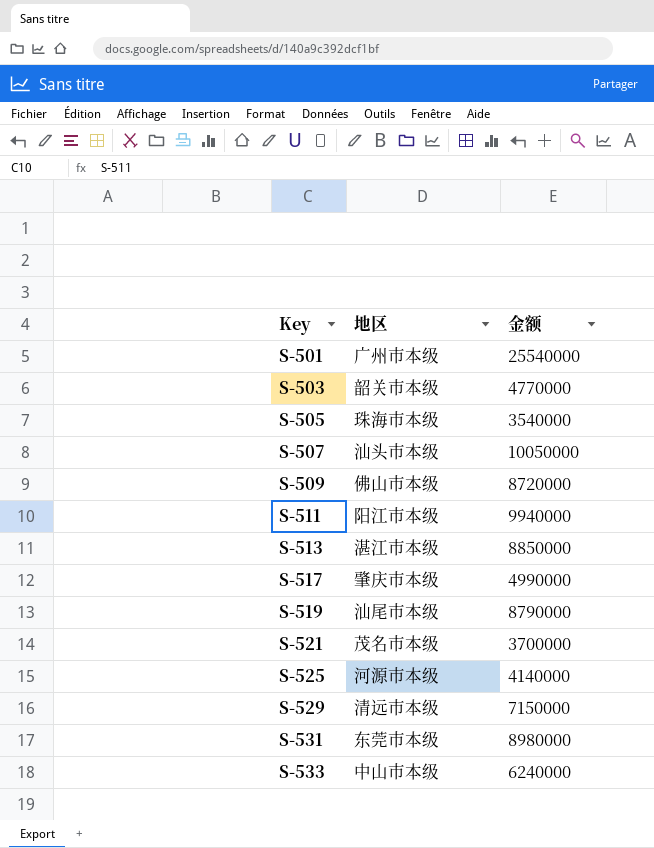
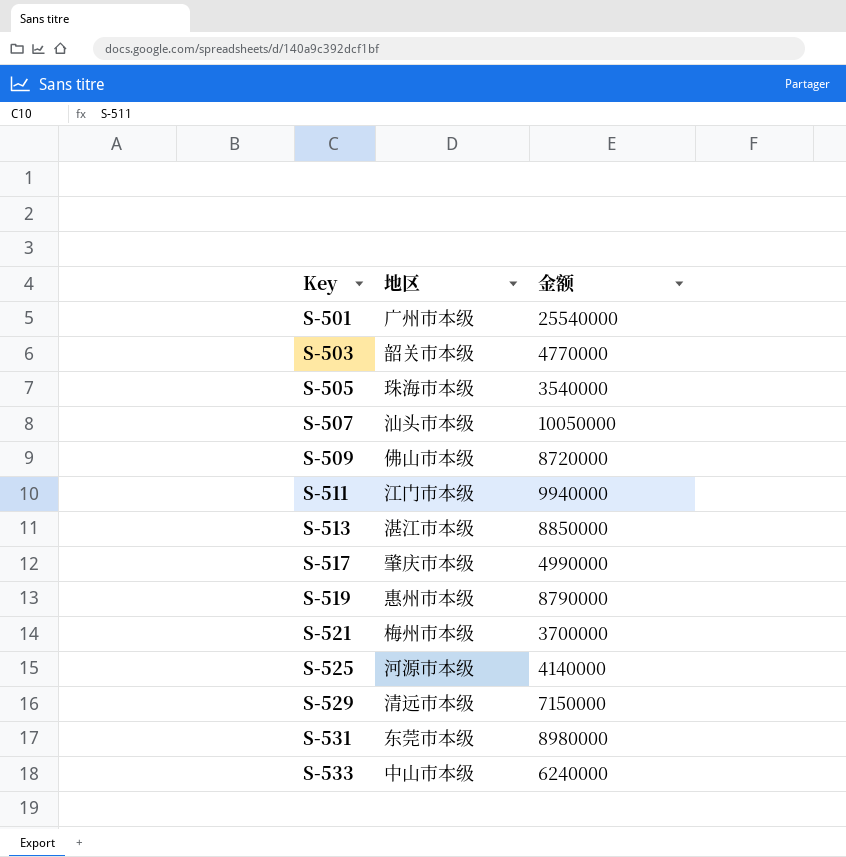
S-511 | 地区: 阳江市本级 -> 江门市本级
S-519 | 地区: 汕尾市本级 -> 惠州市本级
S-521 | 地区: 茂名市本级 -> 梅州市本级

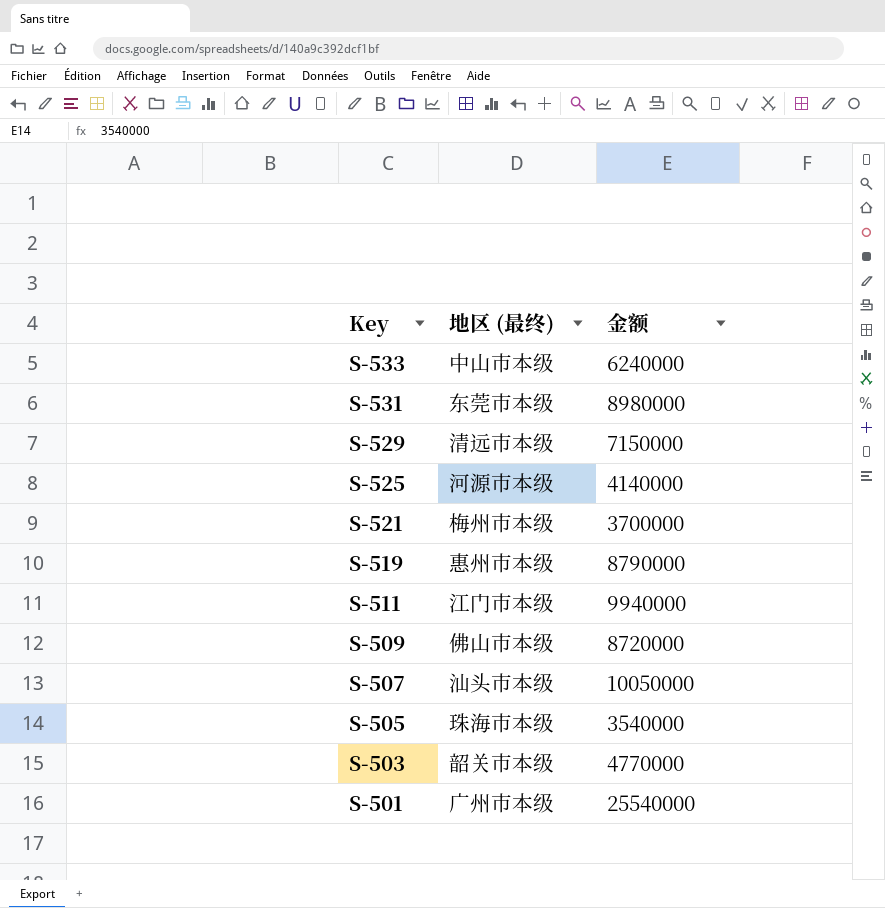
row order: Key ascending -> Key descending
column name: 地区 -> 地区 (最终)
row S-513: 湛江市本级 | 8850000 -> none
row S-517: 肇庆市本级 | 4990000 -> none

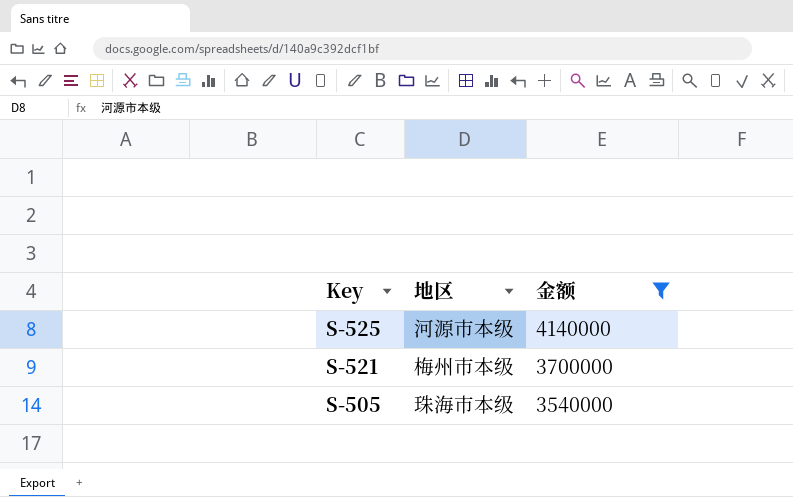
filter: none -> 金额 <= 4140000
column name: 地区 (最终) -> 地区

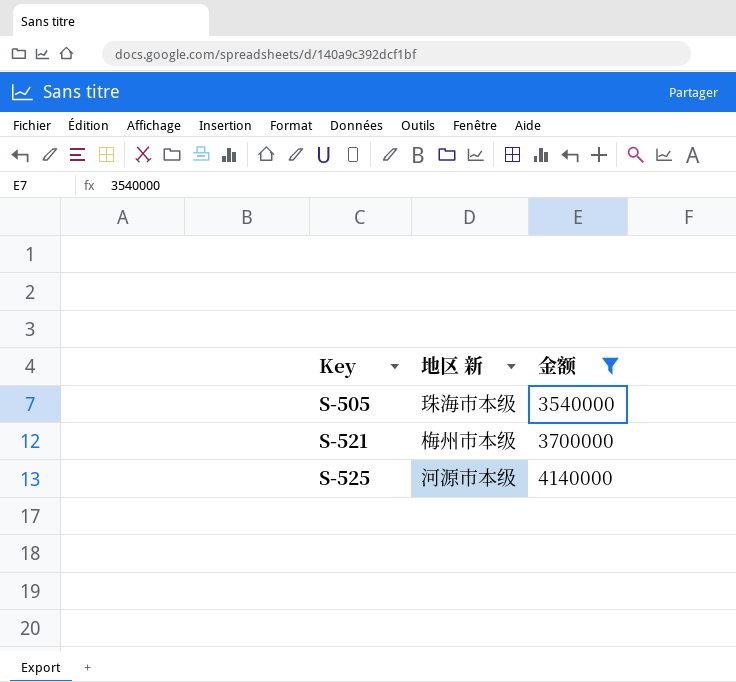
row order: Key descending -> Key ascending
column name: 地区 -> 地区 新

